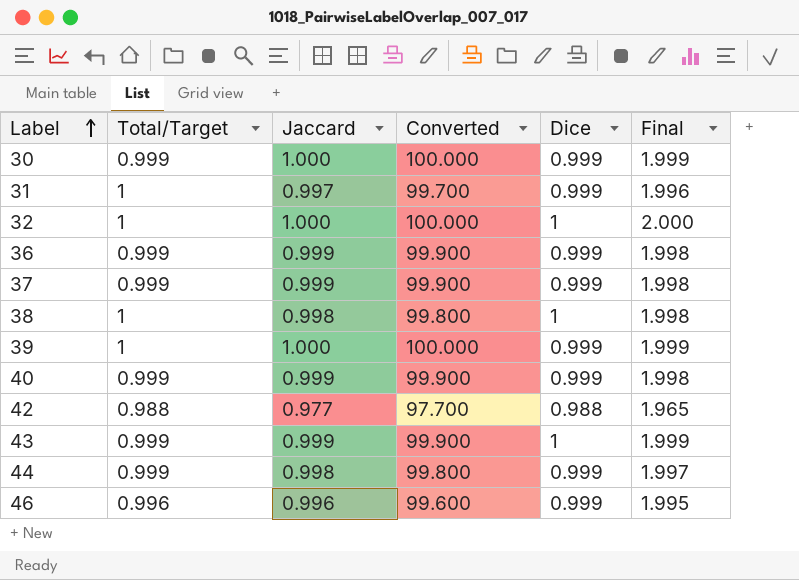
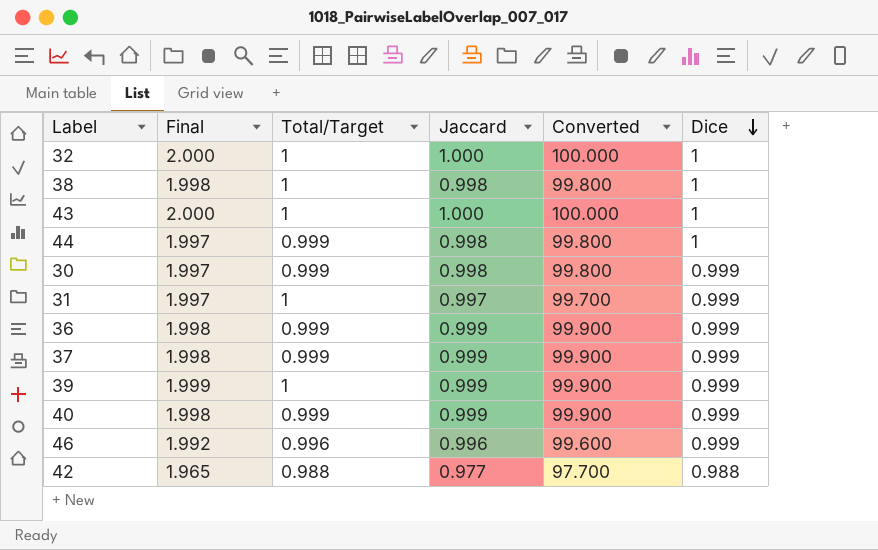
row order: Label ascending -> Dice descending
column Final | formula: [Jaccard] + [Dice] -> [Total/Target] + [Jaccard]
column Final | position: 6 -> 2
43 | Total/Target: 0.999 -> 1
43 | Jaccard: 0.999 -> 1.000
43 | Converted: 99.900 -> 100.000
44 | Dice: 0.999 -> 1
30 | Jaccard: 1.000 -> 0.998
30 | Converted: 100.000 -> 99.800
39 | Jaccard: 1.000 -> 0.999
39 | Converted: 100.000 -> 99.900

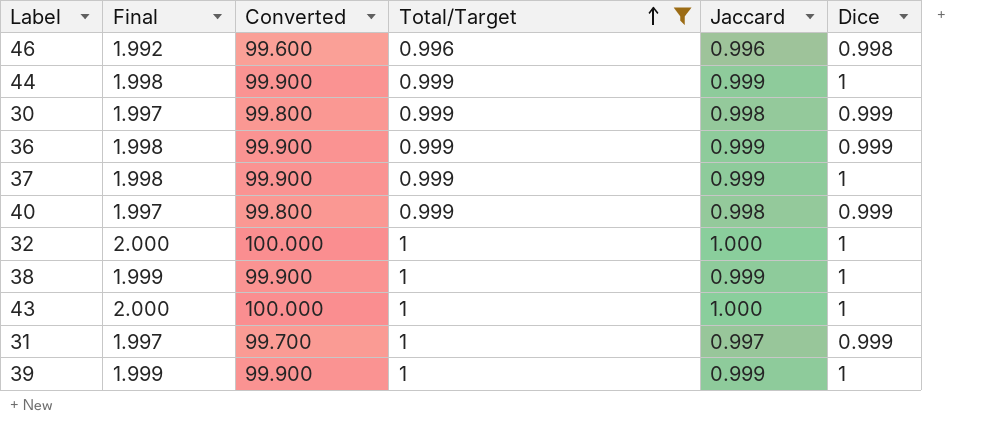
filter: none -> Total/Target != 0.988
row order: Dice descending -> Total/Target ascending
column Converted | position: 5 -> 3
46 | Dice: 0.999 -> 0.998
44 | Final: 1.997 -> 1.998
44 | Converted: 99.800 -> 99.900
44 | Jaccard: 0.998 -> 0.999
37 | Dice: 0.999 -> 1
40 | Final: 1.998 -> 1.997
40 | Converted: 99.900 -> 99.800
40 | Jaccard: 0.999 -> 0.998
38 | Final: 1.998 -> 1.999
38 | Converted: 99.800 -> 99.900
38 | Jaccard: 0.998 -> 0.999
39 | Dice: 0.999 -> 1

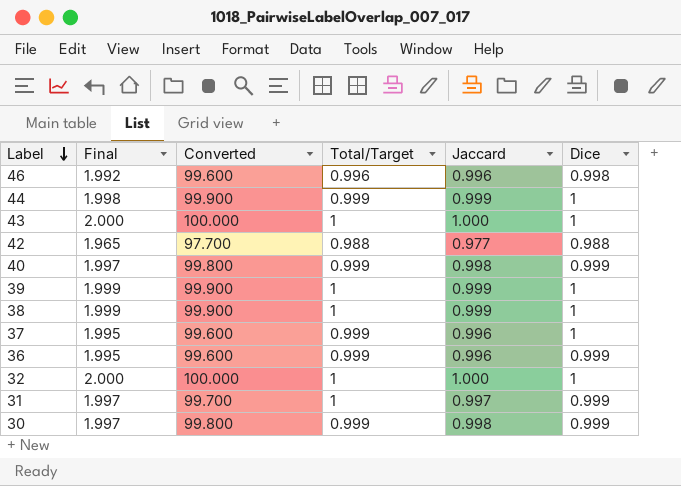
filter: Total/Target != 0.988 -> none
row order: Total/Target ascending -> Label descending
37 | Final: 1.998 -> 1.995
37 | Converted: 99.900 -> 99.600
37 | Jaccard: 0.999 -> 0.996
36 | Final: 1.998 -> 1.995
36 | Converted: 99.900 -> 99.600
36 | Jaccard: 0.999 -> 0.996

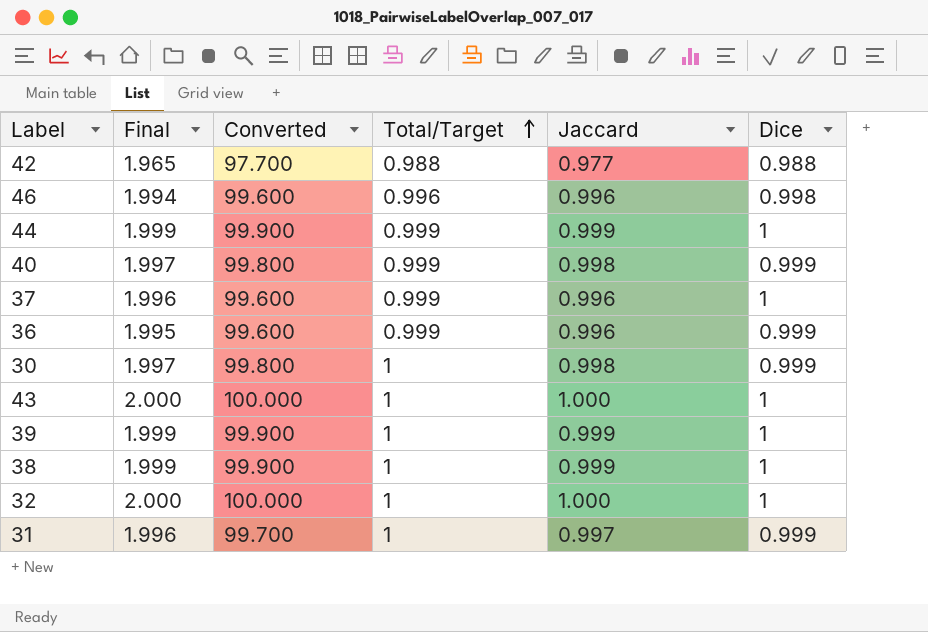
row order: Label descending -> Total/Target ascending
column Final | formula: [Total/Target] + [Jaccard] -> [Jaccard] + [Dice]
30 | Total/Target: 0.999 -> 1

